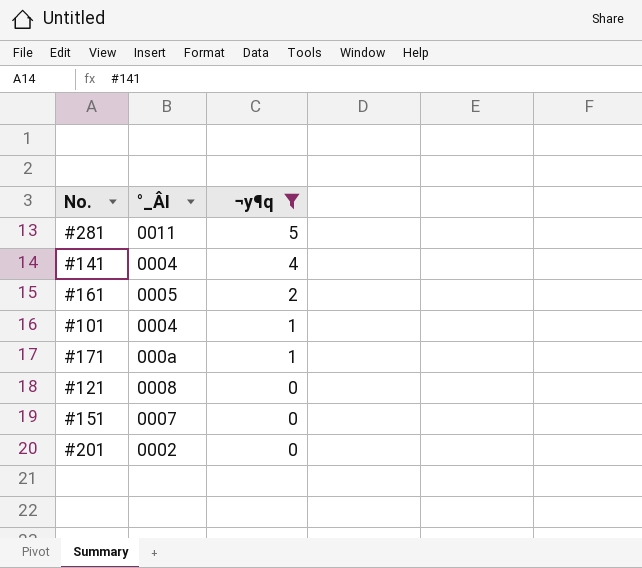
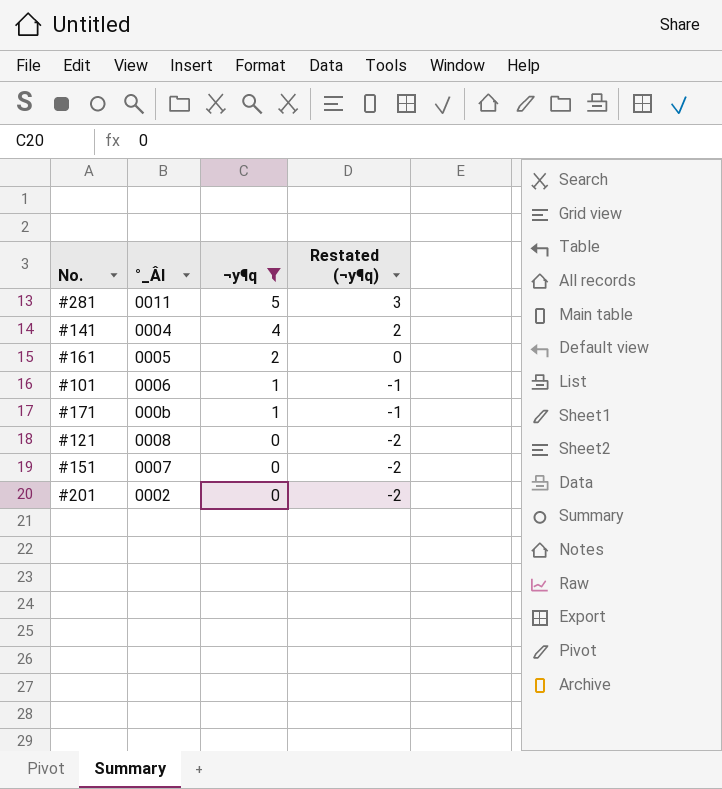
column Restated (¬y¶q) | formula: none -> [¬y¶q] - 2
#101 | °_ÂI: 0004 -> 0006
#171 | °_ÂI: 000a -> 000b

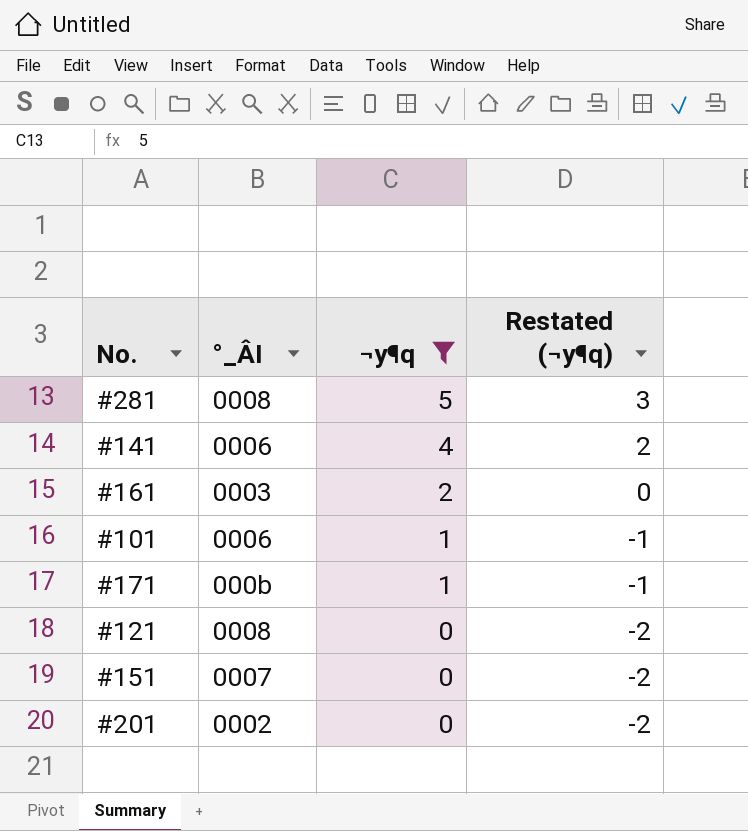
#281 | °_ÂI: 0011 -> 0008
#141 | °_ÂI: 0004 -> 0006
#161 | °_ÂI: 0005 -> 0003

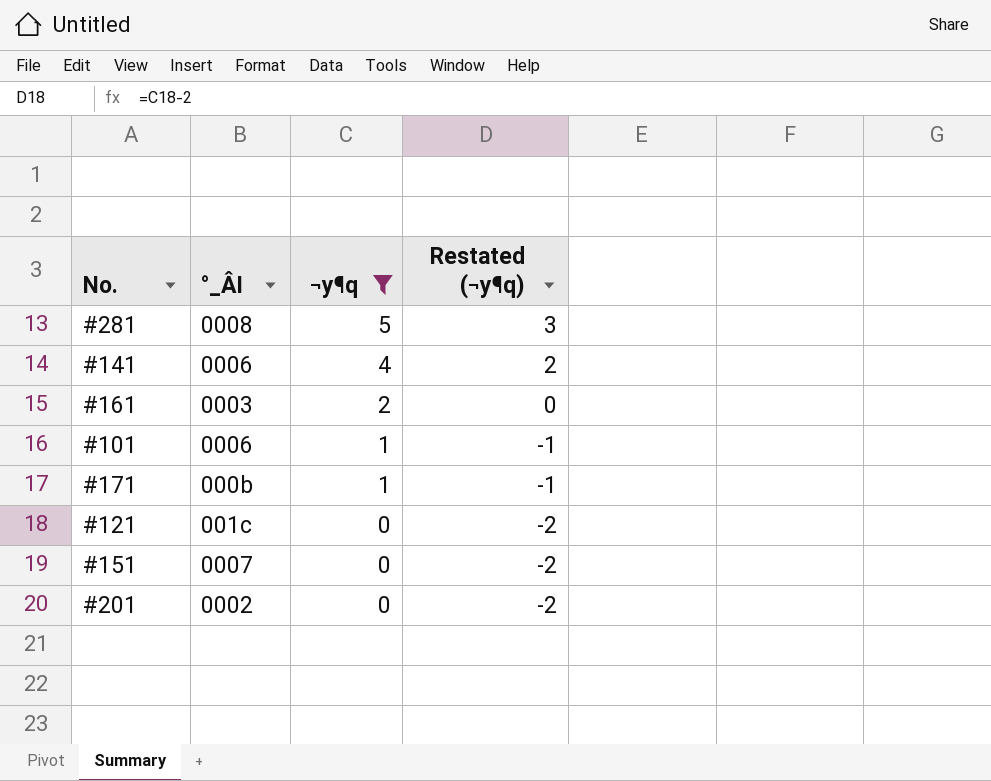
#121 | °_ÂI: 0008 -> 001c

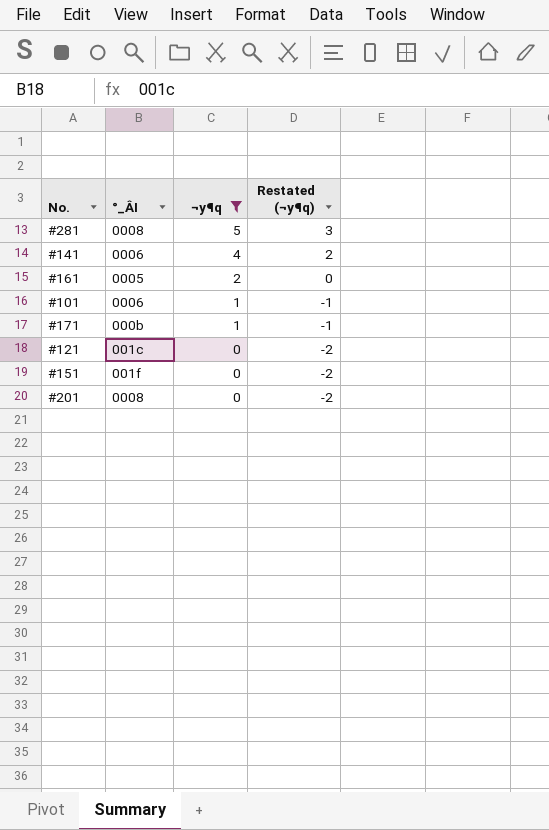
#161 | °_ÂI: 0003 -> 0005
#151 | °_ÂI: 0007 -> 001f
#201 | °_ÂI: 0002 -> 0008

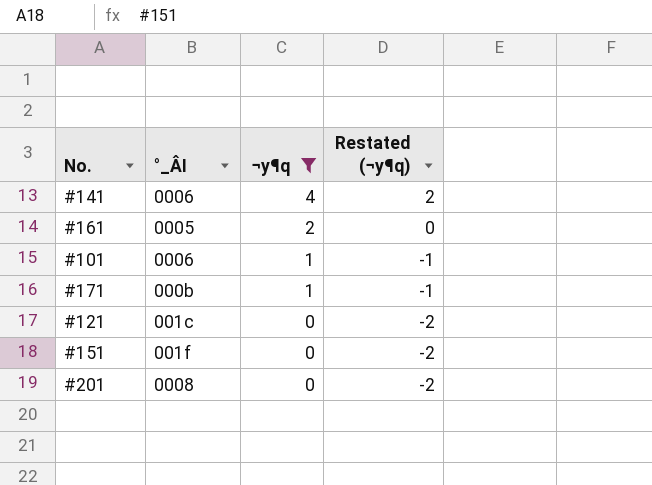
row #281: 0008 | 5 | 3 -> none

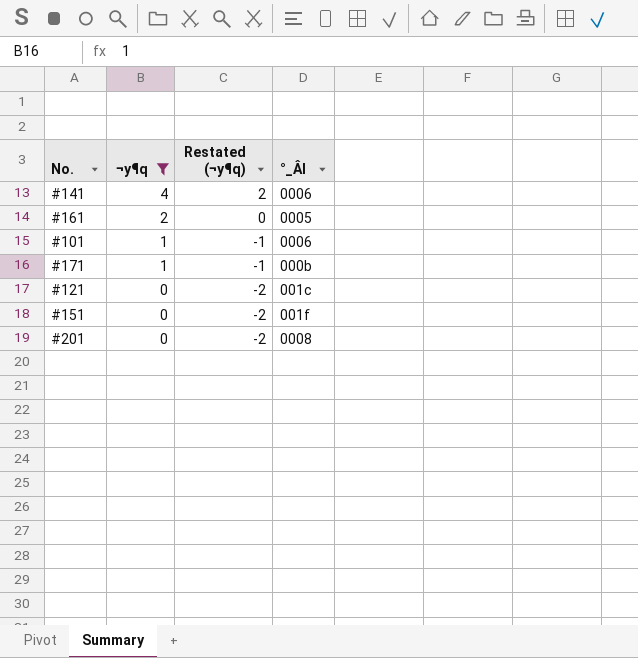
column °_ÂI | position: 2 -> 4

